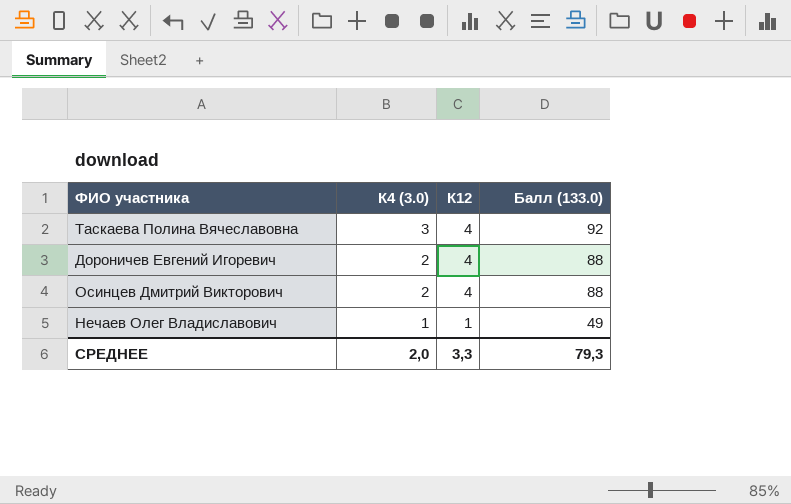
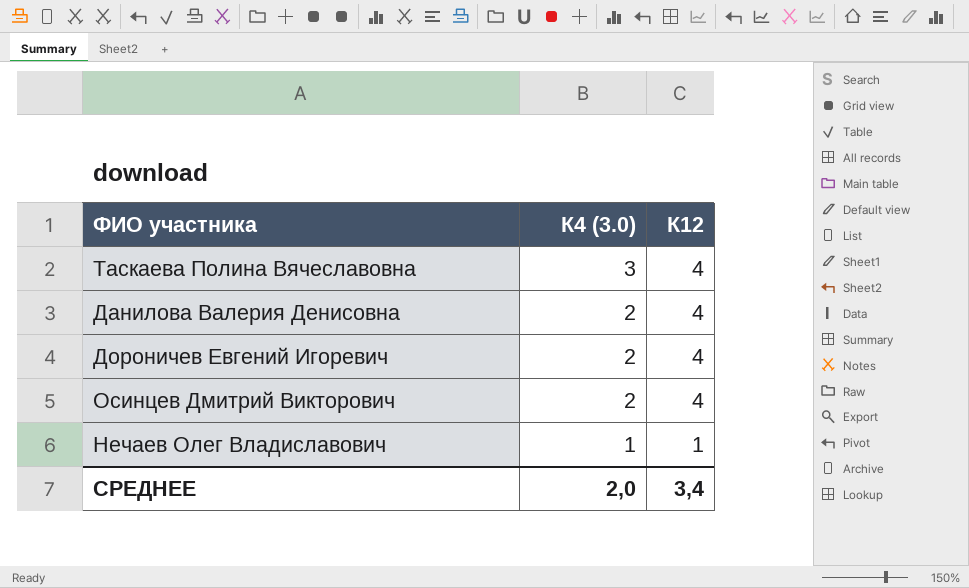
column Балл (133.0) | position: 4 -> none
row Данилова Валерия Денисовна: none -> 2 | 4
СРЕДНЕЕ | К12: 3,3 -> 3,4

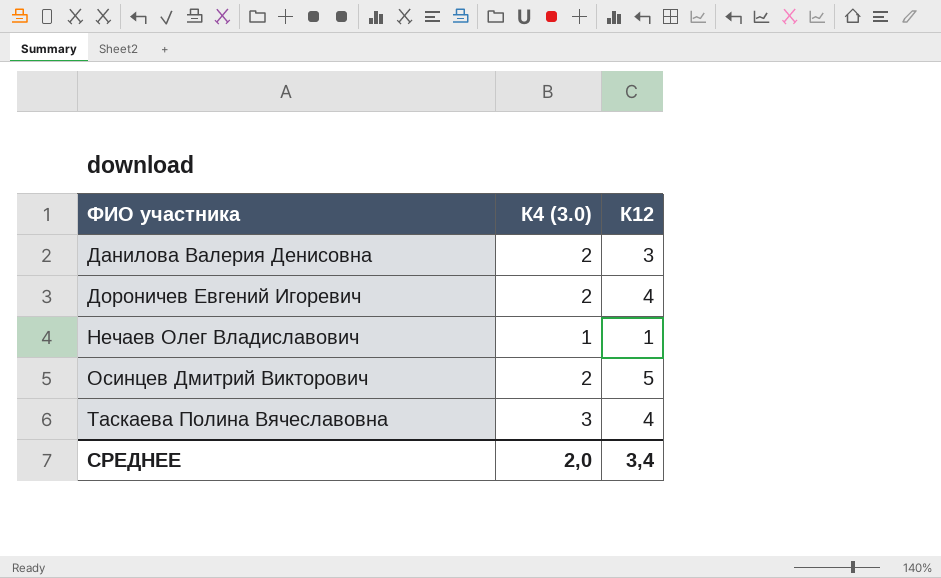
row order: К4 (3.0) descending -> ФИО участника ascending
Данилова Валерия Денисовна | К12: 4 -> 3
Осинцев Дмитрий Викторович | К12: 4 -> 5

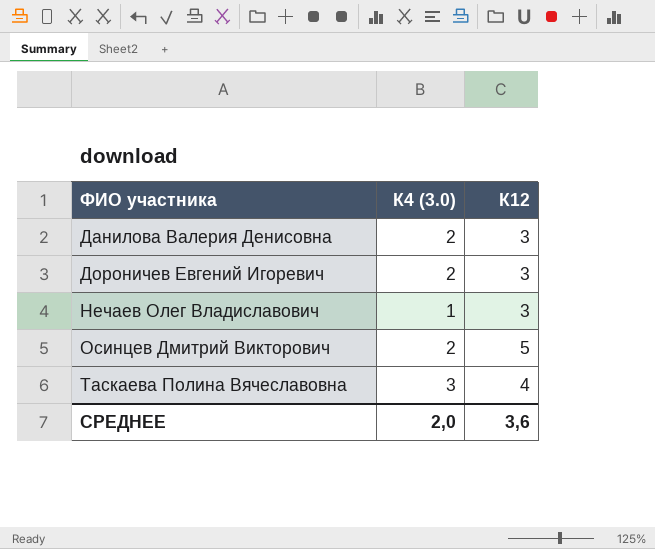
Дороничев Евгений Игоревич | К12: 4 -> 3
Нечаев Олег Владиславович | К12: 1 -> 3
СРЕДНЕЕ | К12: 3,4 -> 3,6

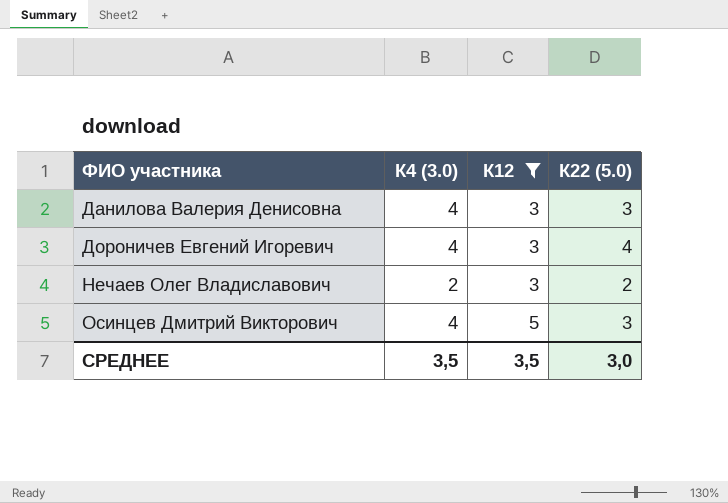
filter: none -> К12 != 4
column К22 (5.0) | position: none -> 4
Данилова Валерия Денисовна | К4 (3.0): 2 -> 4
Дороничев Евгений Игоревич | К4 (3.0): 2 -> 4
Нечаев Олег Владиславович | К4 (3.0): 1 -> 2
Осинцев Дмитрий Викторович | К4 (3.0): 2 -> 4
СРЕДНЕЕ | К4 (3.0): 2,0 -> 3,5
СРЕДНЕЕ | К12: 3,6 -> 3,5

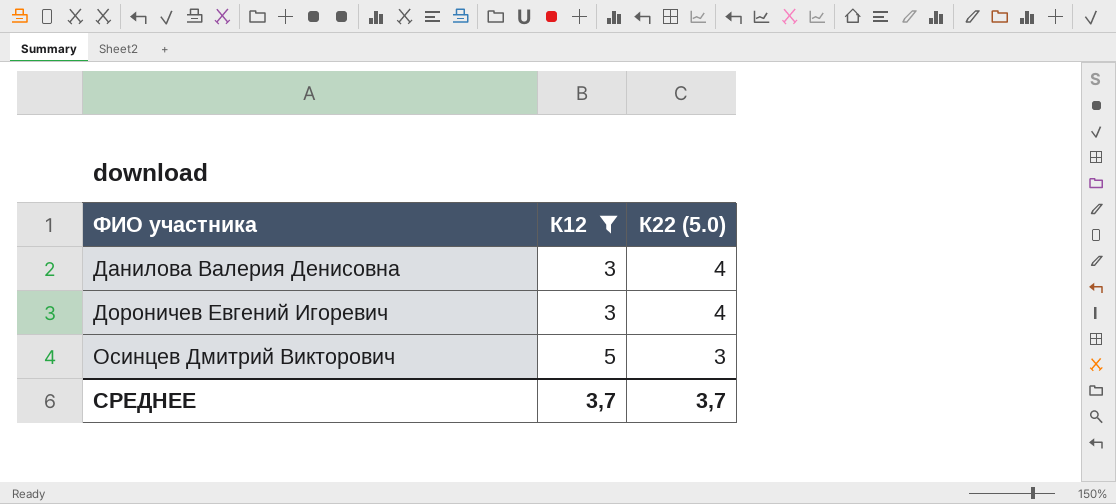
column К4 (3.0) | position: 2 -> none
row Нечаев Олег Владиславович: 2 | 3 | 2 -> none
Данилова Валерия Денисовна | К22 (5.0): 3 -> 4
СРЕДНЕЕ | К12: 3,5 -> 3,7
СРЕДНЕЕ | К22 (5.0): 3,0 -> 3,7

